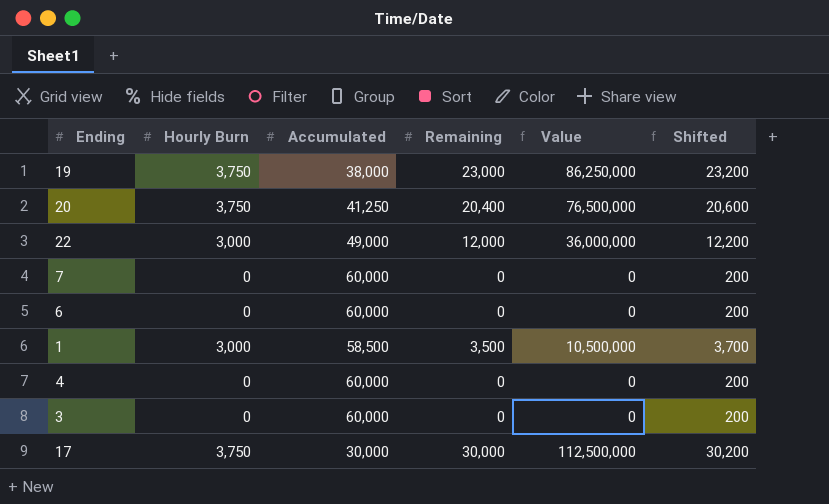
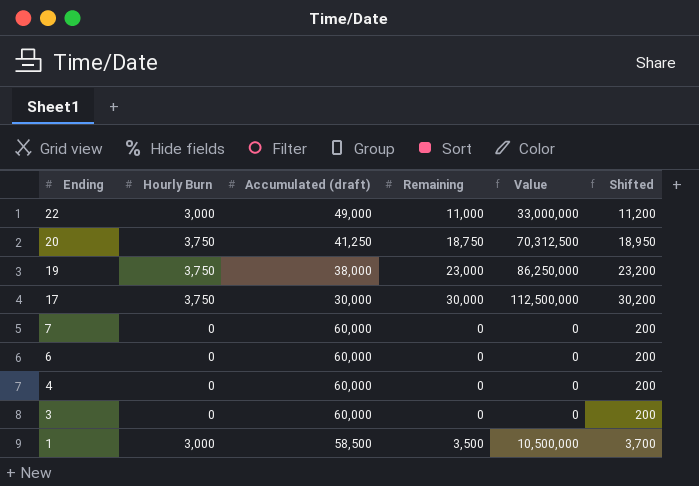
row order: none -> Ending descending
column name: Accumulated -> Accumulated (draft)
22 | Remaining: 12,000 -> 11,000
22 | Value: 36,000,000 -> 33,000,000
22 | Shifted: 12,200 -> 11,200
20 | Remaining: 20,400 -> 18,750
20 | Value: 76,500,000 -> 70,312,500
20 | Shifted: 20,600 -> 18,950

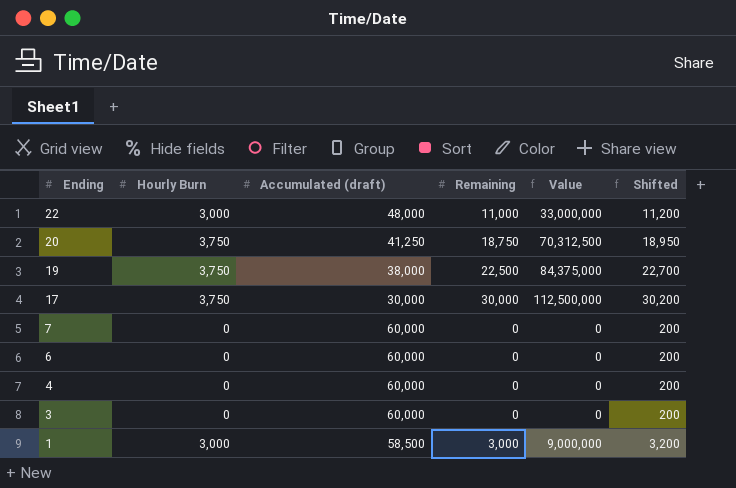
22 | Accumulated (draft): 49,000 -> 48,000
19 | Remaining: 23,000 -> 22,500
19 | Value: 86,250,000 -> 84,375,000
19 | Shifted: 23,200 -> 22,700
1 | Remaining: 3,500 -> 3,000
1 | Value: 10,500,000 -> 9,000,000
1 | Shifted: 3,700 -> 3,200

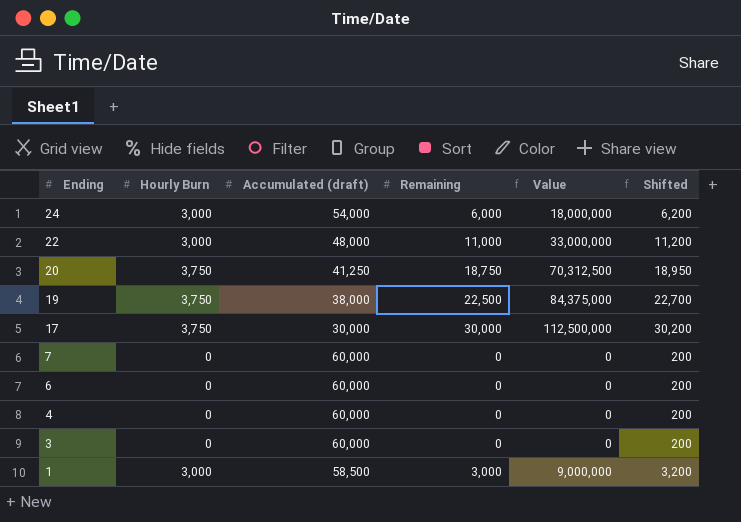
row 24: none -> 3,000 | 54,000 | 6,000 | 18,000,000 | 6,200

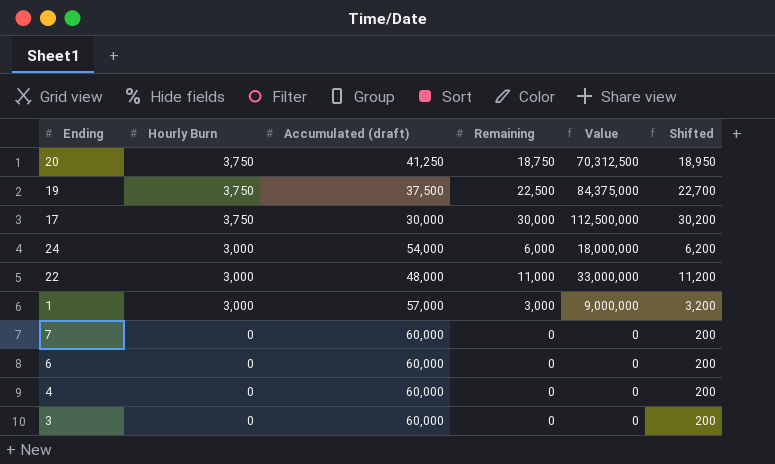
row order: Ending descending -> Hourly Burn descending
19 | Accumulated (draft): 38,000 -> 37,500
1 | Accumulated (draft): 58,500 -> 57,000

